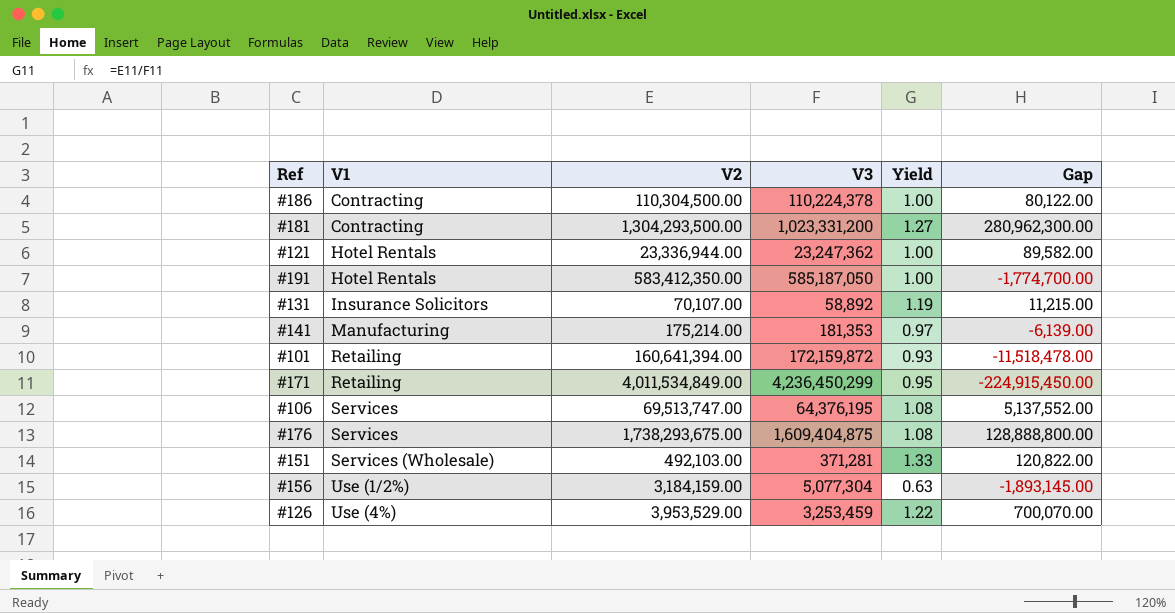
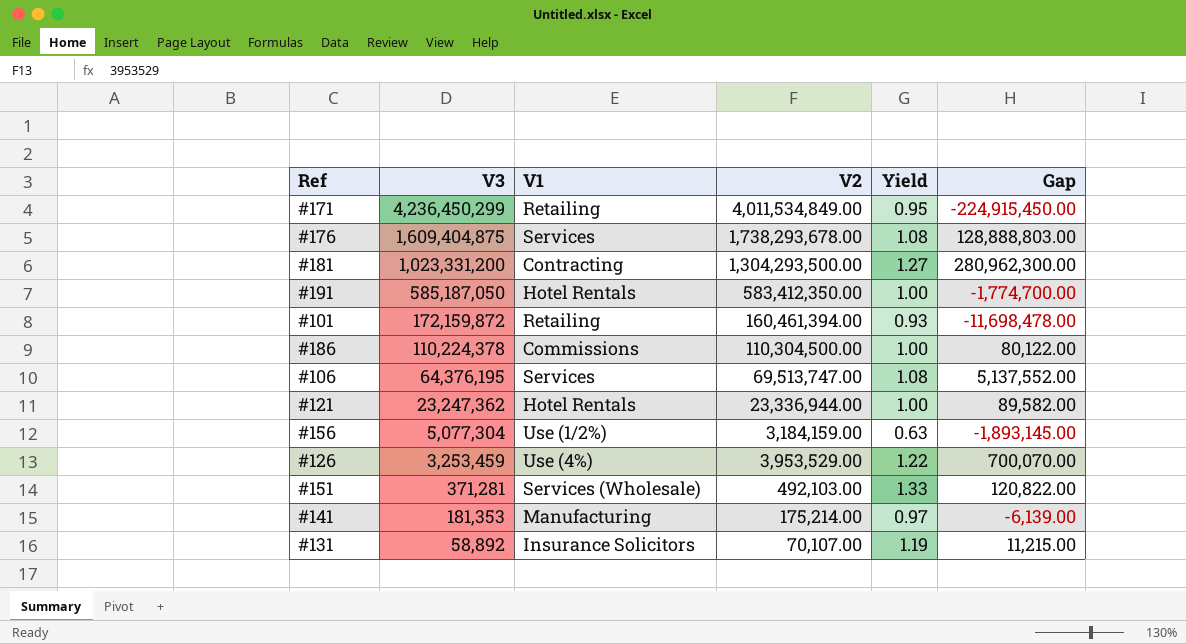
row order: V1 ascending -> V3 descending
column V3 | position: 4 -> 2
#176 | V2: 1,738,293,675.00 -> 1,738,293,678.00
#176 | Gap: 128,888,800.00 -> 128,888,803.00
#101 | V2: 160,641,394.00 -> 160,461,394.00
#101 | Gap: -11,518,478.00 -> -11,698,478.00
#186 | V1: Contracting -> Commissions

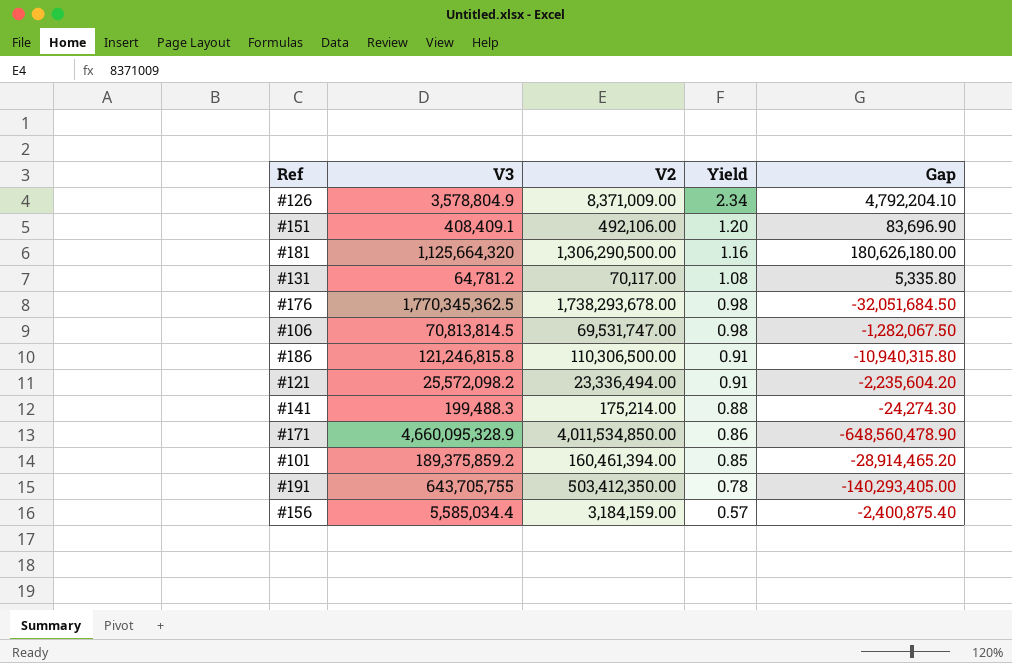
row order: V3 descending -> Yield descending
column V1 | position: 3 -> none
#126 | V3: 3,253,459 -> 3,578,804.9
#126 | V2: 3,953,529.00 -> 8,371,009.00
#126 | Yield: 1.22 -> 2.34
#126 | Gap: 700,070.00 -> 4,792,204.10
#151 | V3: 371,281 -> 408,409.1
#151 | V2: 492,103.00 -> 492,106.00
#151 | Yield: 1.33 -> 1.20
#151 | Gap: 120,822.00 -> 83,696.90
#181 | V3: 1,023,331,200 -> 1,125,664,320
#181 | V2: 1,304,293,500.00 -> 1,306,290,500.00
#181 | Yield: 1.27 -> 1.16
#181 | Gap: 280,962,300.00 -> 180,626,180.00
#131 | V3: 58,892 -> 64,781.2
#131 | V2: 70,107.00 -> 70,117.00
#131 | Yield: 1.19 -> 1.08
#131 | Gap: 11,215.00 -> 5,335.80
#176 | V3: 1,609,404,875 -> 1,770,345,362.5
#176 | Yield: 1.08 -> 0.98
#176 | Gap: 128,888,803.00 -> -32,051,684.50
#106 | V3: 64,376,195 -> 70,813,814.5
#106 | V2: 69,513,747.00 -> 69,531,747.00
#106 | Yield: 1.08 -> 0.98
#106 | Gap: 5,137,552.00 -> -1,282,067.50
#186 | V3: 110,224,378 -> 121,246,815.8
#186 | V2: 110,304,500.00 -> 110,306,500.00
#186 | Yield: 1.00 -> 0.91
#186 | Gap: 80,122.00 -> -10,940,315.80
#121 | V3: 23,247,362 -> 25,572,098.2
#121 | V2: 23,336,944.00 -> 23,336,494.00
#121 | Yield: 1.00 -> 0.91
#121 | Gap: 89,582.00 -> -2,235,604.20
#141 | V3: 181,353 -> 199,488.3
#141 | Yield: 0.97 -> 0.88
#141 | Gap: -6,139.00 -> -24,274.30
#171 | V3: 4,236,450,299 -> 4,660,095,328.9
#171 | V2: 4,011,534,849.00 -> 4,011,534,850.00
#171 | Yield: 0.95 -> 0.86
#171 | Gap: -224,915,450.00 -> -648,560,478.90
#101 | V3: 172,159,872 -> 189,375,859.2
#101 | Yield: 0.93 -> 0.85
#101 | Gap: -11,698,478.00 -> -28,914,465.20
#191 | V3: 585,187,050 -> 643,705,755
#191 | V2: 583,412,350.00 -> 503,412,350.00
#191 | Yield: 1.00 -> 0.78
#191 | Gap: -1,774,700.00 -> -140,293,405.00
#156 | V3: 5,077,304 -> 5,585,034.4
#156 | Yield: 0.63 -> 0.57
#156 | Gap: -1,893,145.00 -> -2,400,875.40

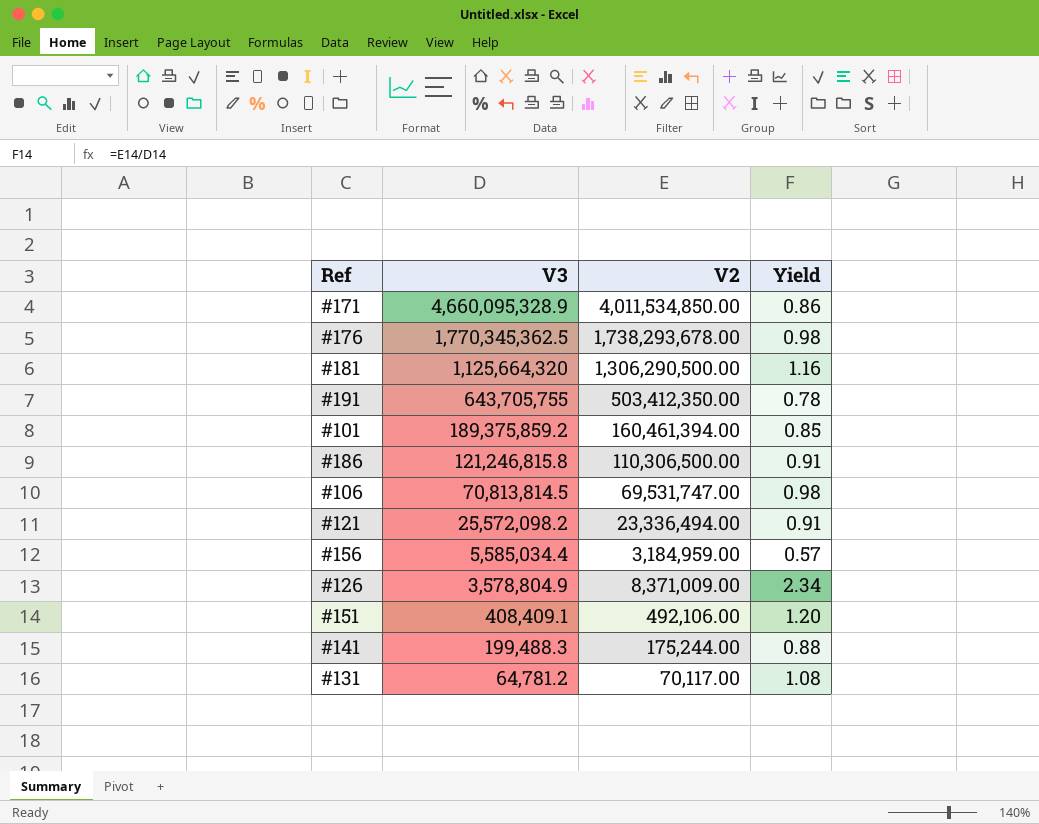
row order: Yield descending -> V3 descending
column Gap | formula: [V2] - [V3] -> none
#156 | V2: 3,184,159.00 -> 3,184,959.00
#141 | V2: 175,214.00 -> 175,244.00

